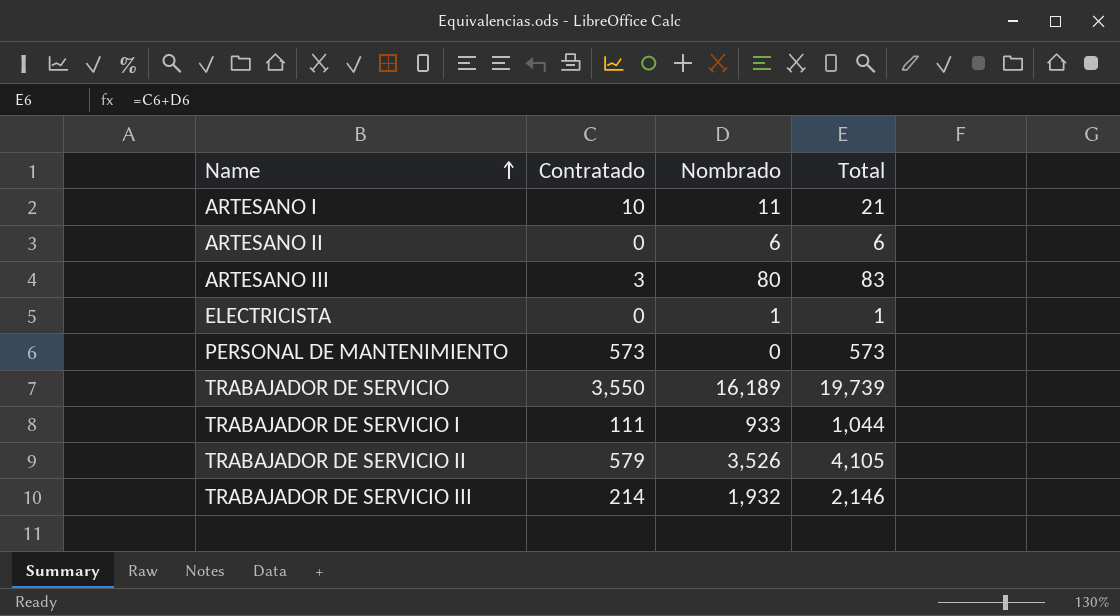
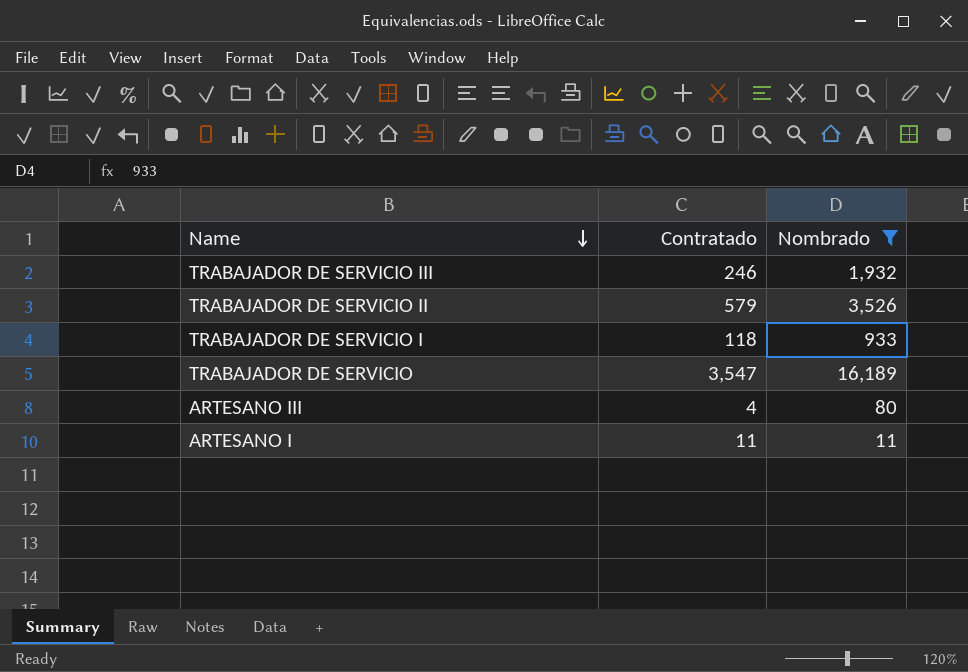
filter: none -> Nombrado >= 11
row order: Name ascending -> Name descending
column Total | formula: [Contratado] + [Nombrado] -> none
TRABAJADOR DE SERVICIO III | Contratado: 214 -> 246
TRABAJADOR DE SERVICIO I | Contratado: 111 -> 118
TRABAJADOR DE SERVICIO | Contratado: 3,550 -> 3,547
ARTESANO III | Contratado: 3 -> 4
ARTESANO I | Contratado: 10 -> 11

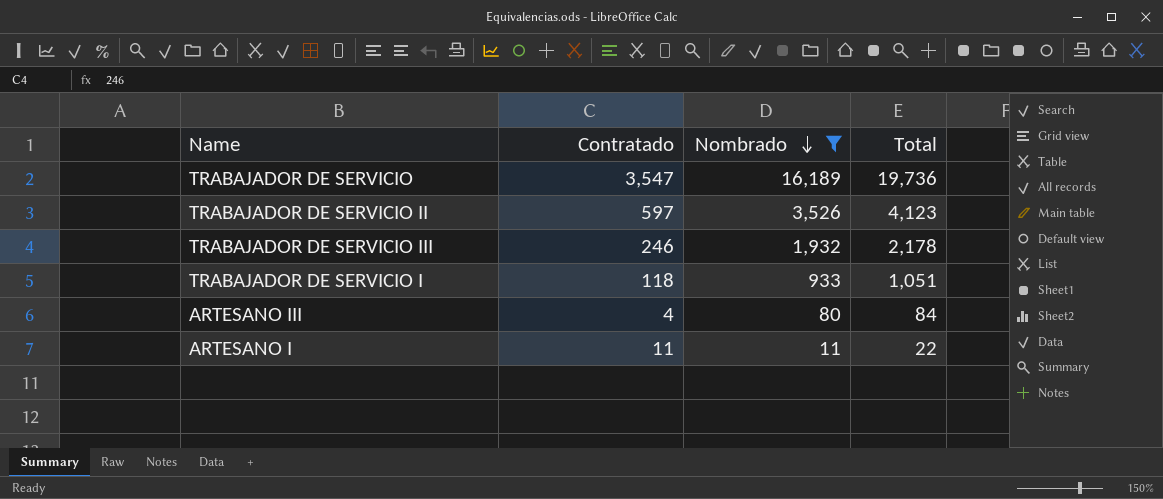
row order: Name descending -> Nombrado descending
column Total | formula: none -> [Contratado] + [Nombrado]
TRABAJADOR DE SERVICIO II | Contratado: 579 -> 597

